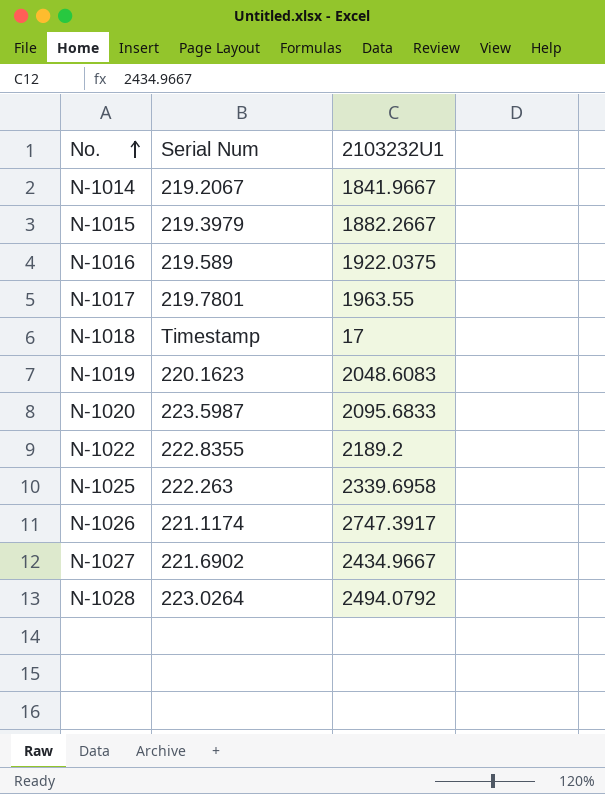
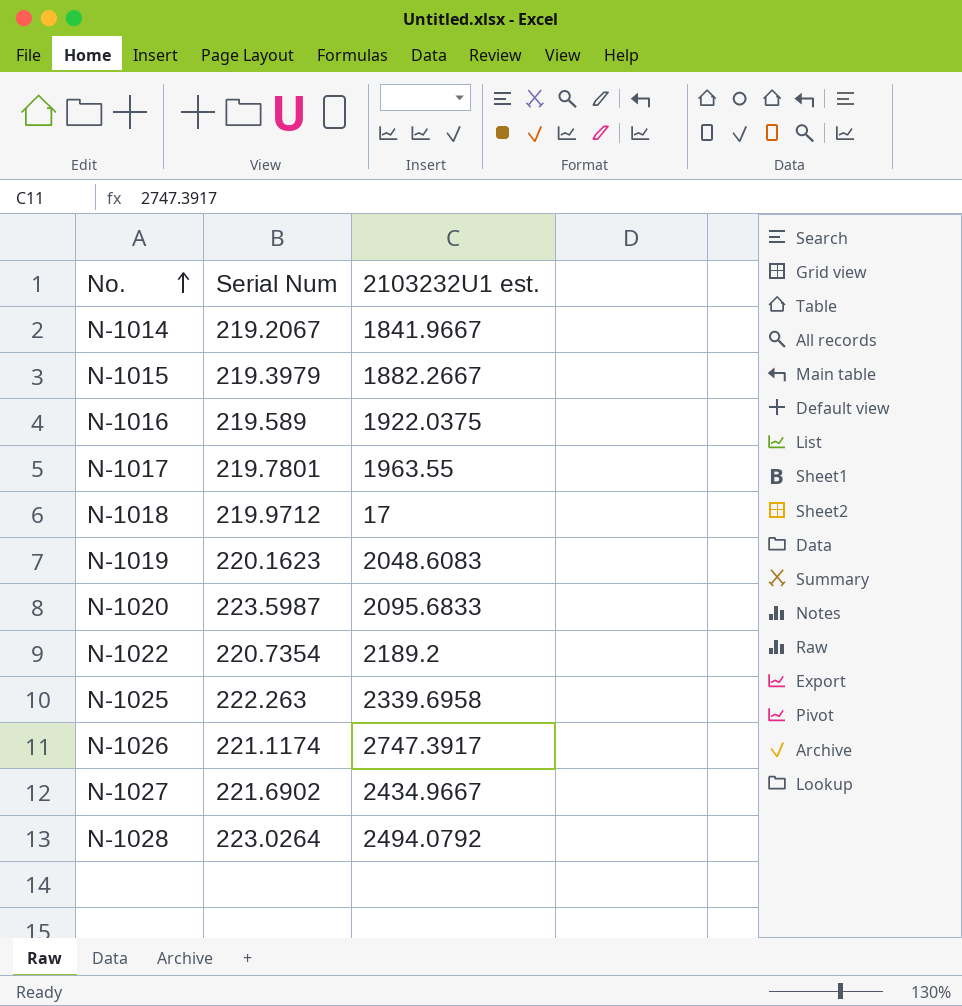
column name: 2103232U1 -> 2103232U1 est.
N-1018 | Serial Num: Timestamp -> 219.9712
N-1022 | Serial Num: 222.8355 -> 220.7354

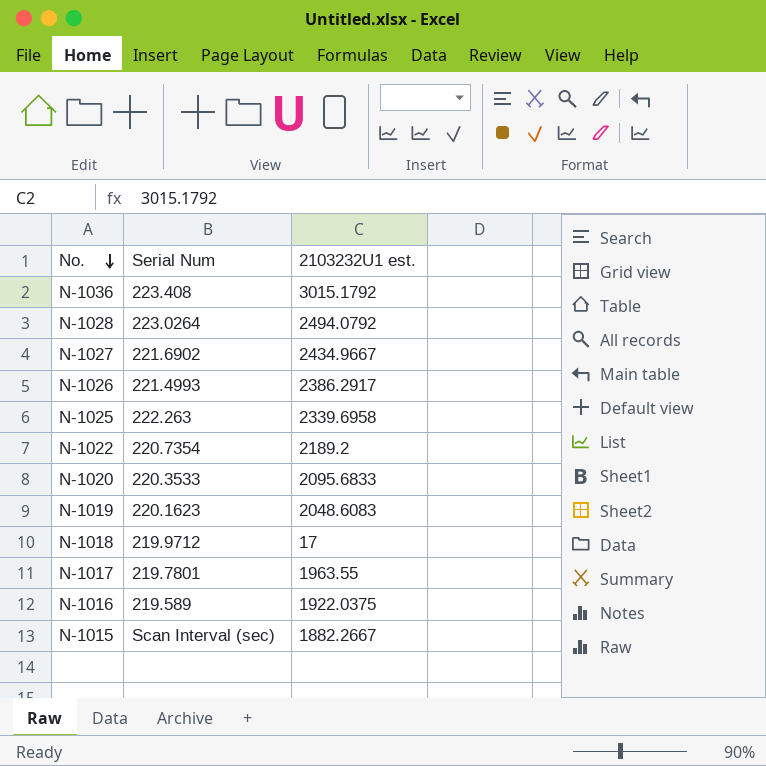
row order: No. ascending -> No. descending
row N-1014: 219.2067 | 1841.9667 -> none
row N-1036: none -> 223.408 | 3015.1792
N-1026 | Serial Num: 221.1174 -> 221.4993
N-1026 | 2103232U1 est.: 2747.3917 -> 2386.2917
N-1020 | Serial Num: 223.5987 -> 220.3533
N-1015 | Serial Num: 219.3979 -> Scan Interval (sec)

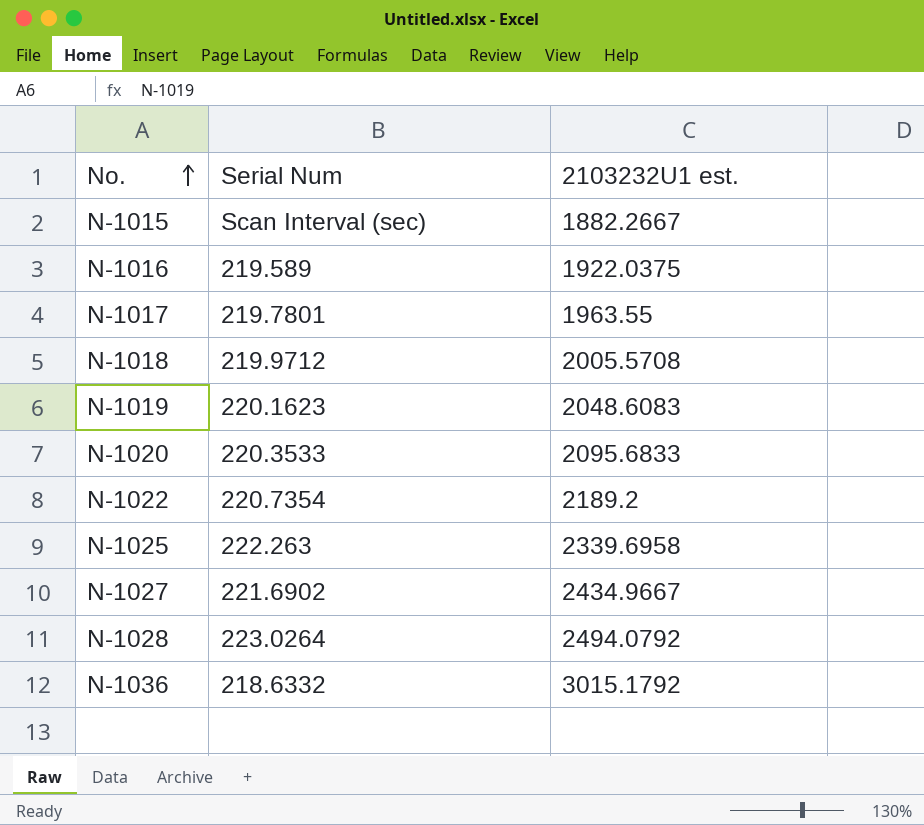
row order: No. descending -> No. ascending
row N-1026: 221.4993 | 2386.2917 -> none
N-1018 | 2103232U1 est.: 17 -> 2005.5708
N-1036 | Serial Num: 223.408 -> 218.6332

